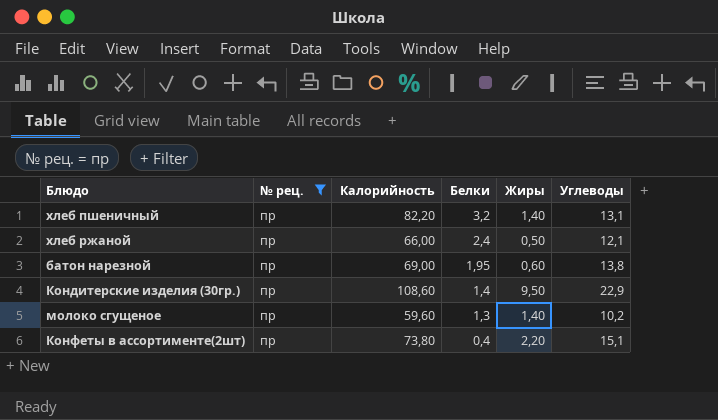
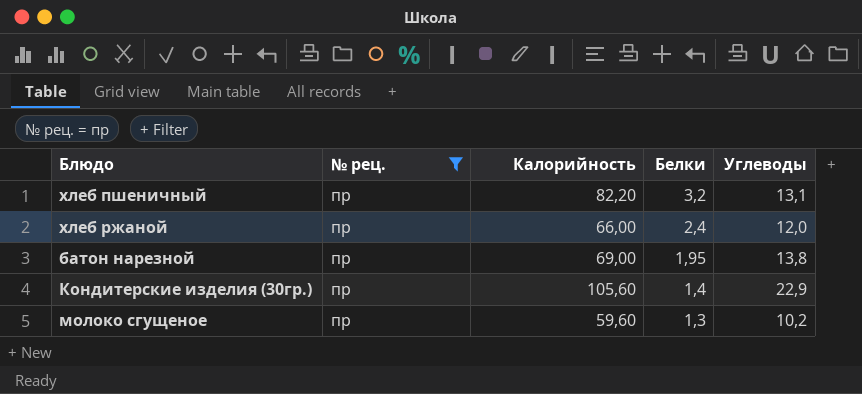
column Жиры | position: 5 -> none
row Конфеты в ассортименте(2шт): пр | 73,80 | 0,4 | 2,20 | 15,1 -> none
хлеб ржаной | Углеводы: 12,1 -> 12,0
Кондитерские изделия (30гр.) | Калорийность: 108,60 -> 105,60

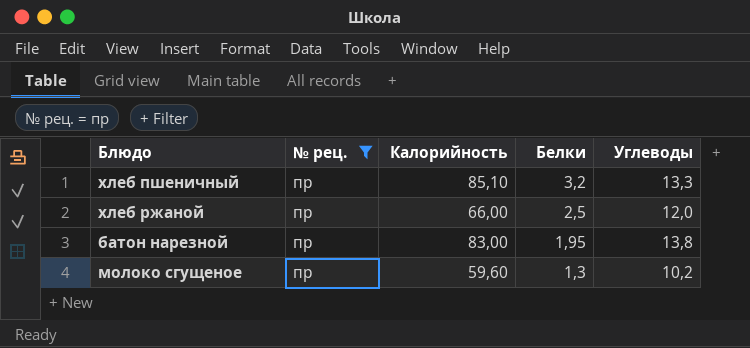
row Кондитерские изделия (30гр.): пр | 105,60 | 1,4 | 22,9 -> none
хлеб пшеничный | Калорийность: 82,20 -> 85,10
хлеб пшеничный | Углеводы: 13,1 -> 13,3
хлеб ржаной | Белки: 2,4 -> 2,5
батон нарезной | Калорийность: 69,00 -> 83,00

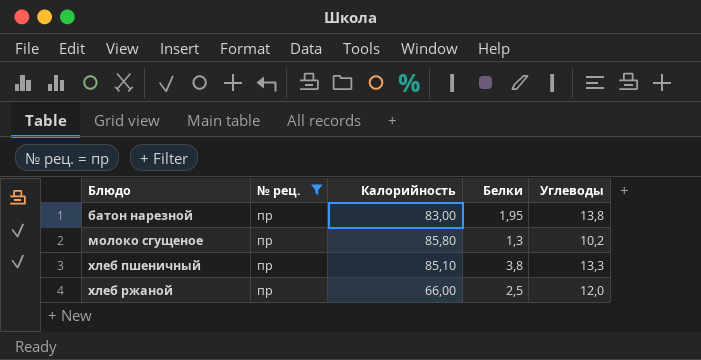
row order: Белки descending -> Блюдо ascending
молоко сгущеное | Калорийность: 59,60 -> 85,80
хлеб пшеничный | Белки: 3,2 -> 3,8

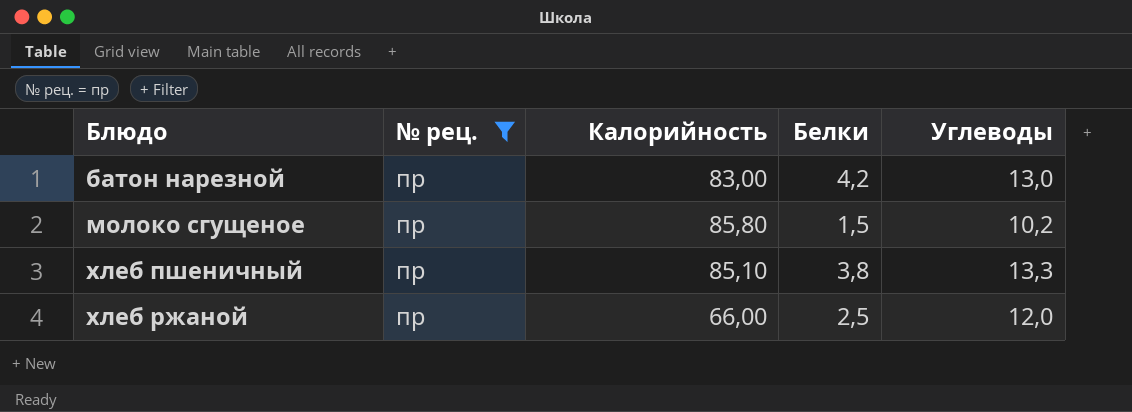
батон нарезной | Белки: 1,95 -> 4,2
батон нарезной | Углеводы: 13,8 -> 13,0
молоко сгущеное | Белки: 1,3 -> 1,5

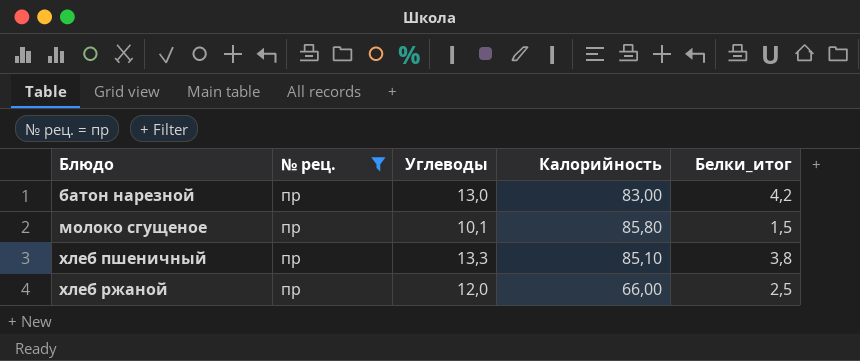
column Углеводы | position: 5 -> 3
column name: Белки -> Белки_итог
молоко сгущеное | Углеводы: 10,2 -> 10,1

